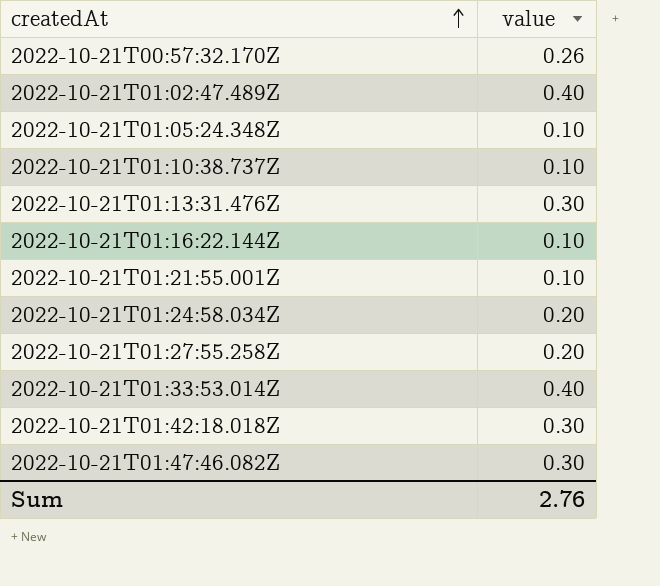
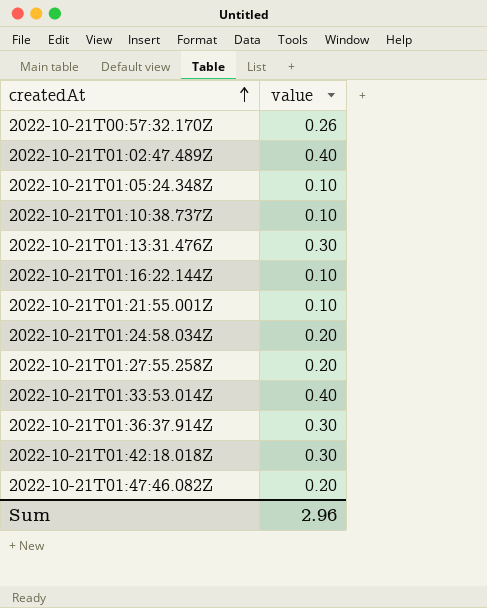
row 2022-10-21T01:36:37.914Z: none -> 0.30
2022-10-21T01:47:46.082Z | value: 0.30 -> 0.20
Sum | value: 2.76 -> 2.96

